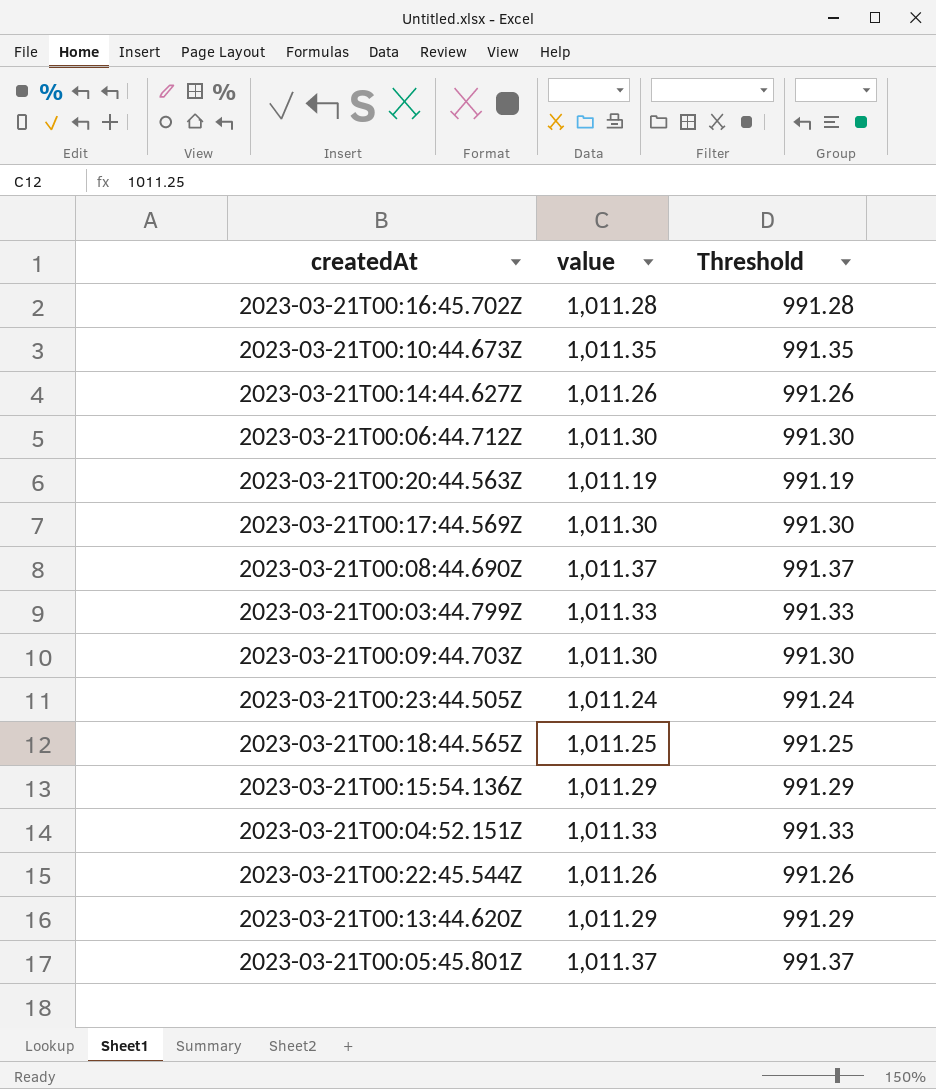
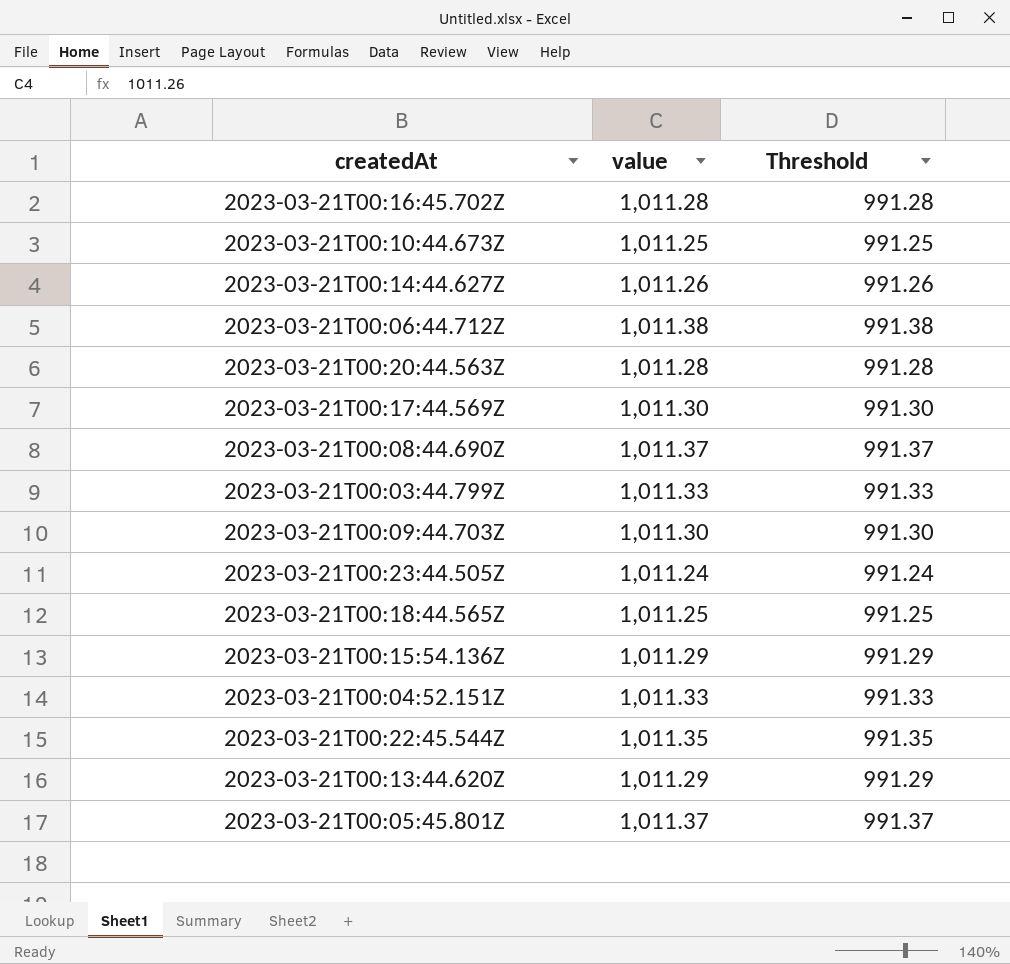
2023-03-21T00:10:44.673Z | value: 1,011.35 -> 1,011.25
2023-03-21T00:10:44.673Z | Threshold: 991.35 -> 991.25
2023-03-21T00:06:44.712Z | value: 1,011.30 -> 1,011.38
2023-03-21T00:06:44.712Z | Threshold: 991.30 -> 991.38
2023-03-21T00:20:44.563Z | value: 1,011.19 -> 1,011.28
2023-03-21T00:20:44.563Z | Threshold: 991.19 -> 991.28
2023-03-21T00:22:45.544Z | value: 1,011.26 -> 1,011.35
2023-03-21T00:22:45.544Z | Threshold: 991.26 -> 991.35

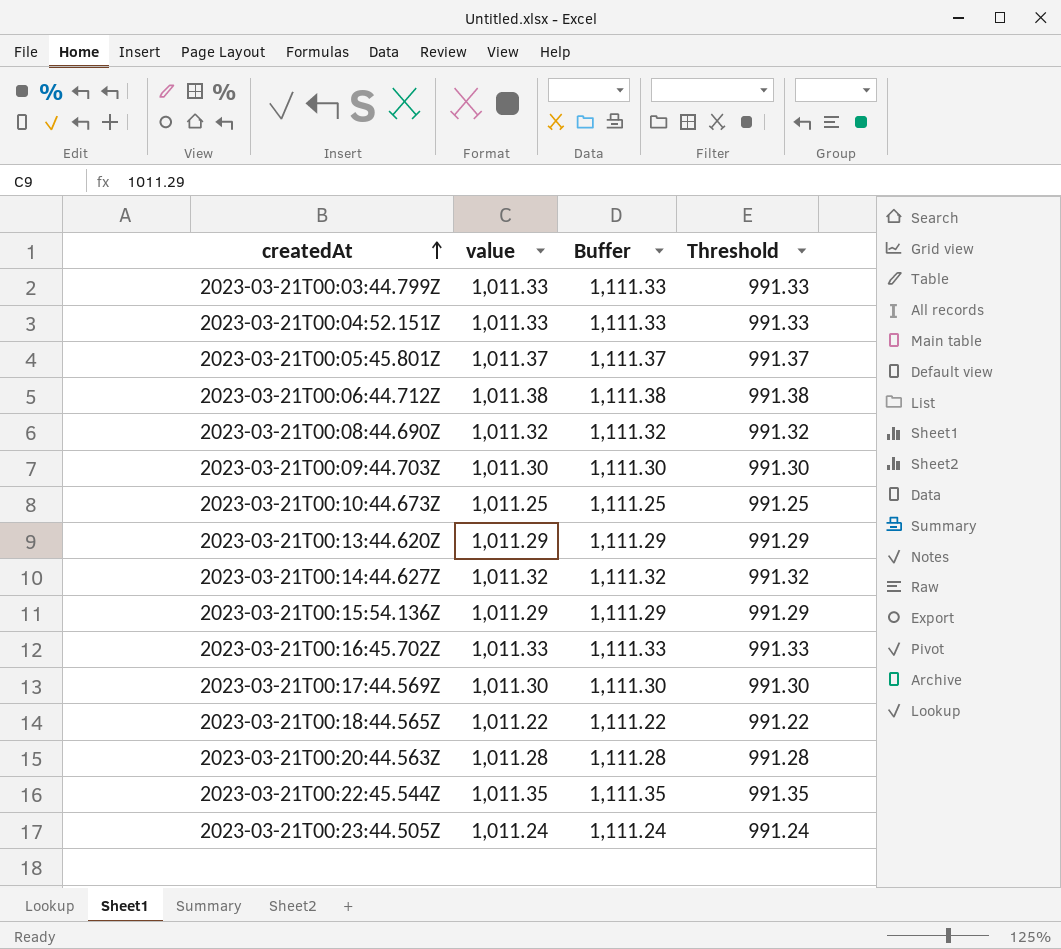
row order: none -> createdAt ascending
column Buffer | formula: none -> [value] + 100
2023-03-21T00:08:44.690Z | value: 1,011.37 -> 1,011.32
2023-03-21T00:08:44.690Z | Threshold: 991.37 -> 991.32
2023-03-21T00:14:44.627Z | value: 1,011.26 -> 1,011.32
2023-03-21T00:14:44.627Z | Threshold: 991.26 -> 991.32
2023-03-21T00:16:45.702Z | value: 1,011.28 -> 1,011.33
2023-03-21T00:16:45.702Z | Threshold: 991.28 -> 991.33
2023-03-21T00:18:44.565Z | value: 1,011.25 -> 1,011.22
2023-03-21T00:18:44.565Z | Threshold: 991.25 -> 991.22

